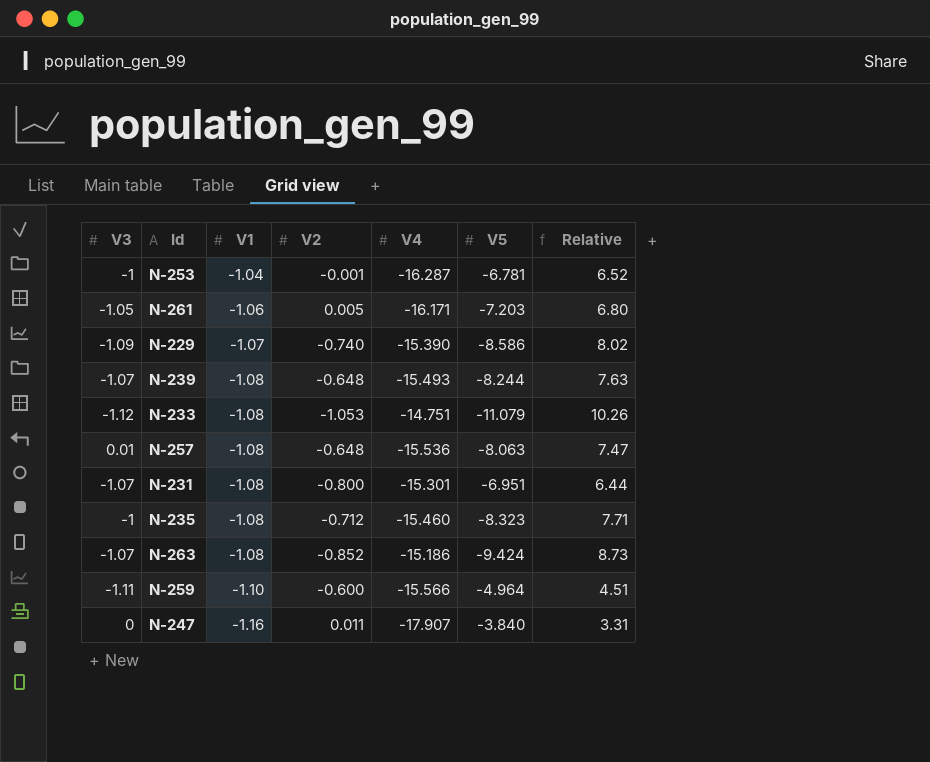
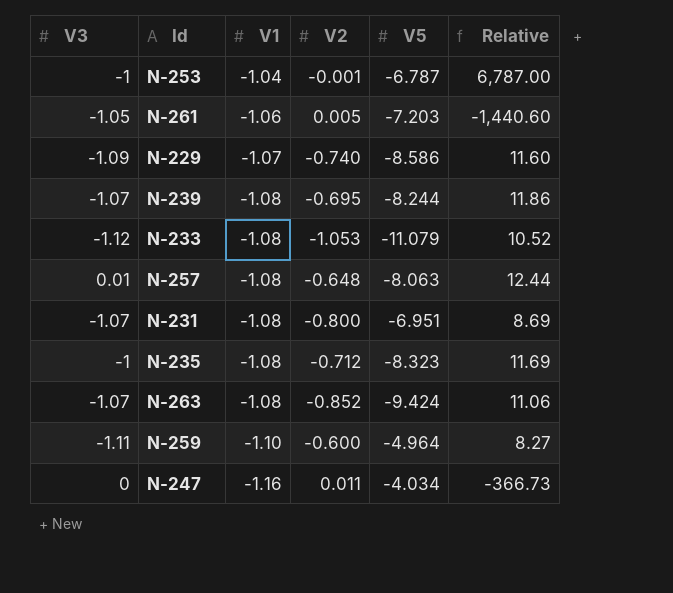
column V4 | position: 5 -> none
column Relative | formula: [V5] / [V1] -> [V5] / [V2]
N-253 | V5: -6.781 -> -6.787
N-239 | V2: -0.648 -> -0.695
N-247 | V5: -3.840 -> -4.034

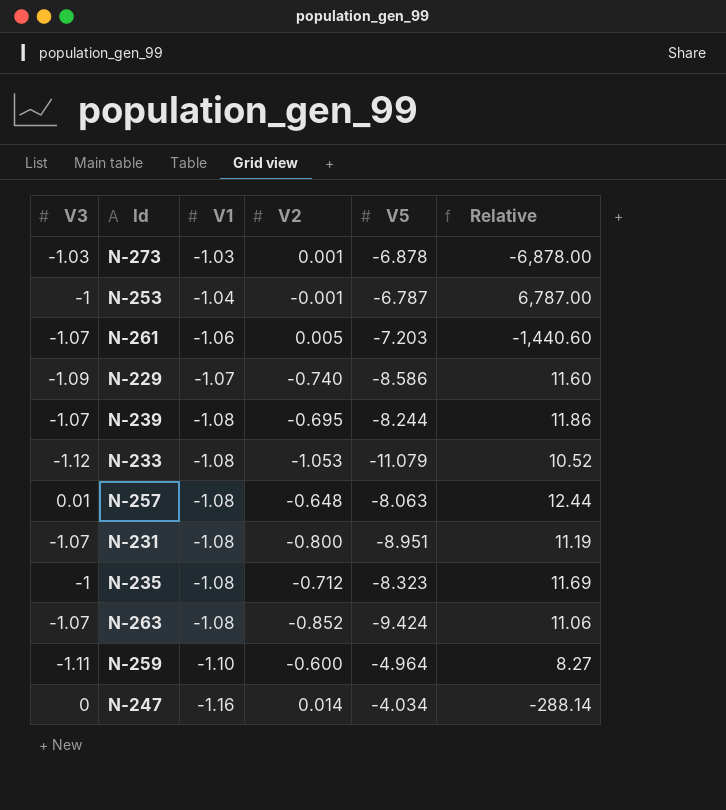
row N-273: none -> -1.03 | -1.03 | 0.001 | -6.878 | -6,878.00
N-261 | V3: -1.05 -> -1.07
N-231 | V5: -6.951 -> -8.951
N-231 | Relative: 8.69 -> 11.19
N-247 | V2: 0.011 -> 0.014
N-247 | Relative: -366.73 -> -288.14

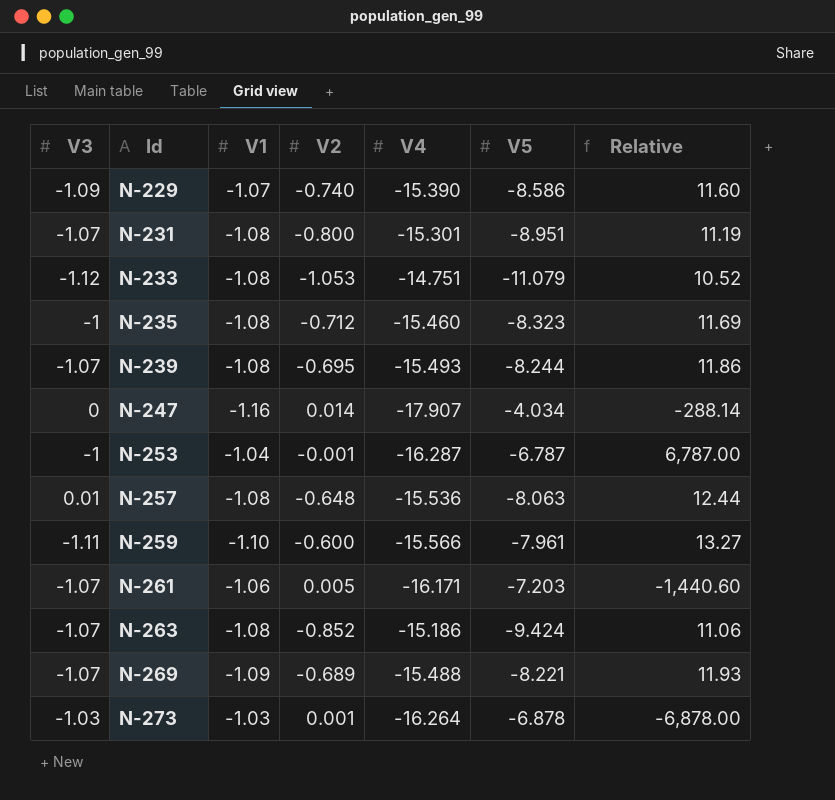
row order: V1 descending -> Id ascending
column V4 | position: none -> 5
N-259 | V5: -4.964 -> -7.961
N-259 | Relative: 8.27 -> 13.27
row N-269: none -> -1.07 | -1.09 | -0.689 | -15.488 | -8.221 | 11.93

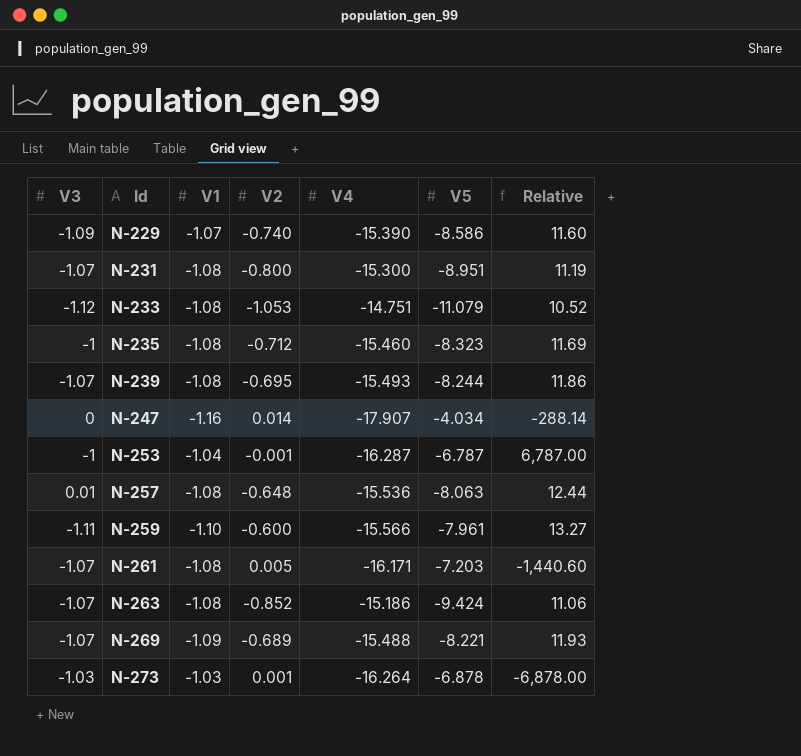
N-231 | V4: -15.301 -> -15.300
N-261 | V1: -1.06 -> -1.08

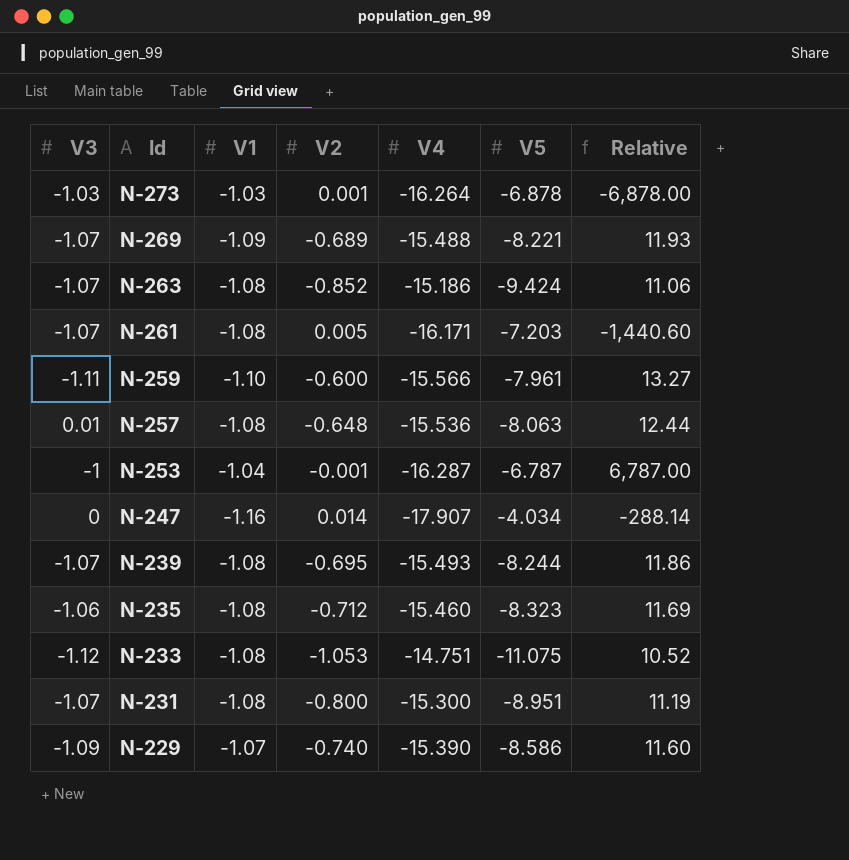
row order: Id ascending -> Id descending
N-235 | V3: -1 -> -1.06
N-233 | V5: -11.079 -> -11.075

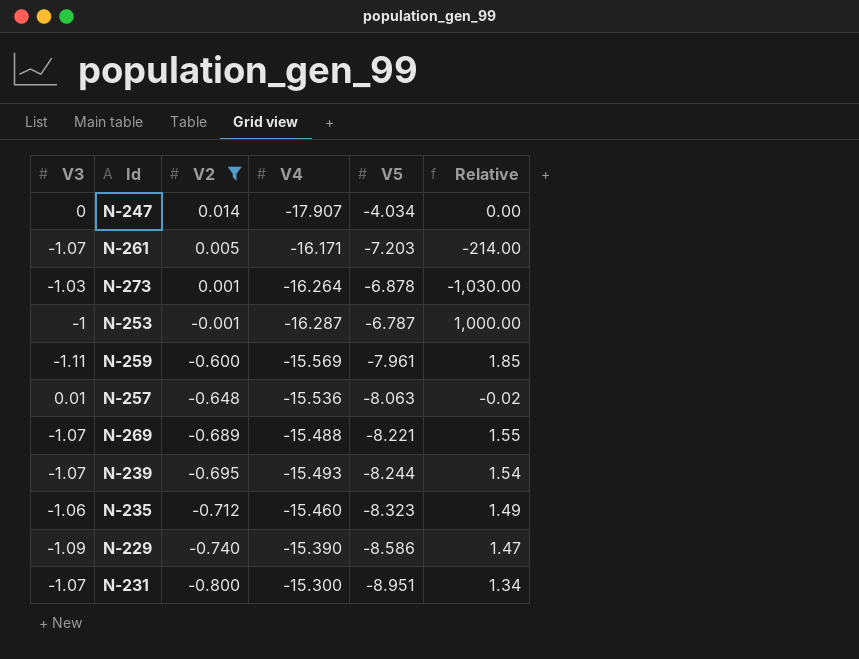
filter: none -> V2 >= -0.800
row order: Id descending -> V2 descending
column V1 | position: 3 -> none
column Relative | formula: [V5] / [V2] -> [V3] / [V2]
N-259 | V4: -15.566 -> -15.569

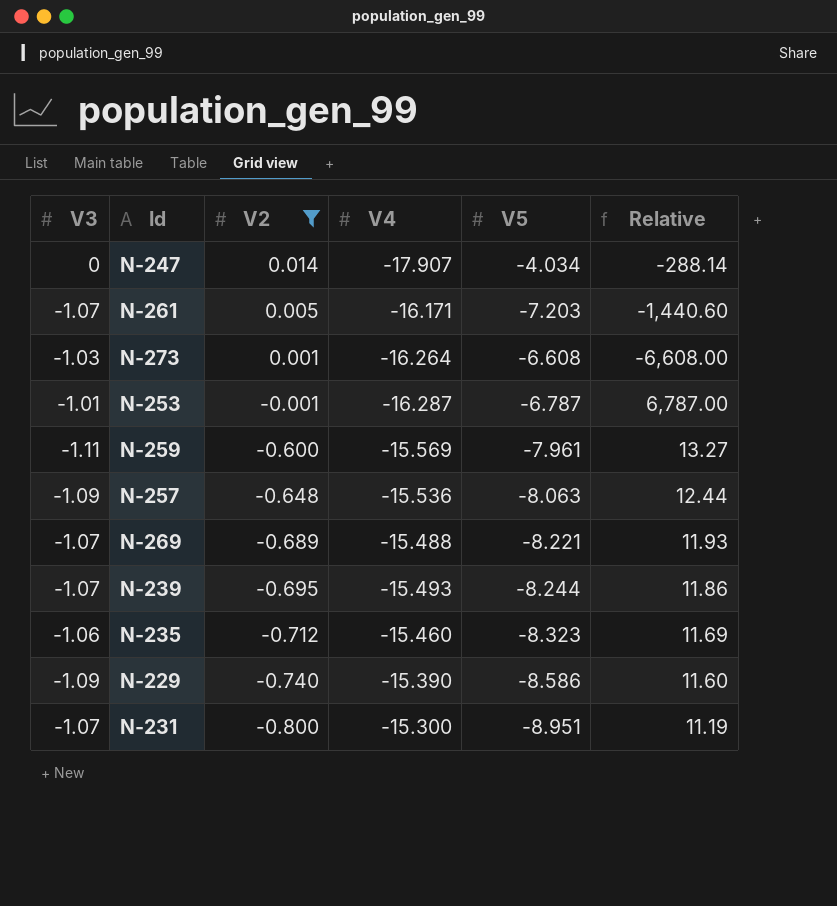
column Relative | formula: [V3] / [V2] -> [V5] / [V2]
N-273 | V5: -6.878 -> -6.608
N-253 | V3: -1 -> -1.01
N-257 | V3: 0.01 -> -1.09

